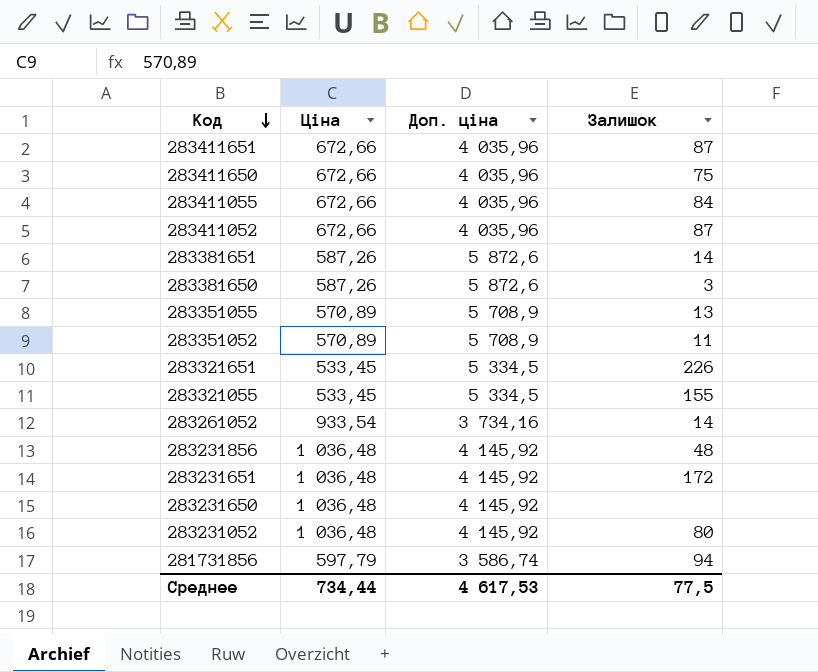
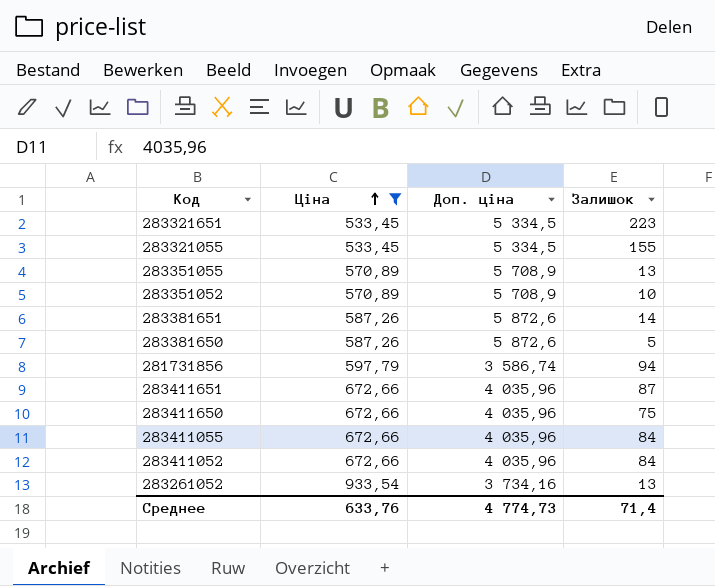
filter: none -> Ціна != 1 036,48
row order: Код descending -> Ціна ascending
283321651 | Залишок: 226 -> 223
283351052 | Залишок: 11 -> 10
283381650 | Залишок: 3 -> 5
283411052 | Залишок: 87 -> 84
283261052 | Залишок: 14 -> 13
Среднее | Ціна: 734,44 -> 633,76
Среднее | Доп. ціна: 4 617,53 -> 4 774,73
Среднее | Залишок: 77,5 -> 71,4

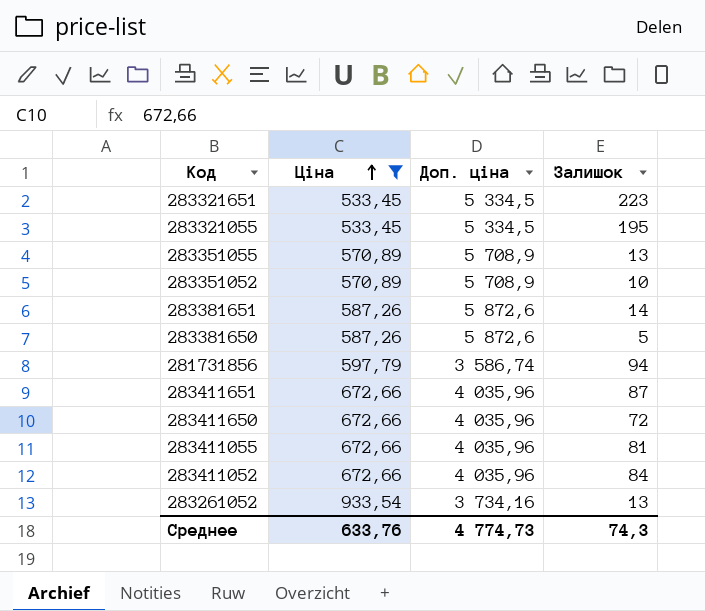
283321055 | Залишок: 155 -> 195
283411650 | Залишок: 75 -> 72
283411055 | Залишок: 84 -> 81
Среднее | Залишок: 71,4 -> 74,3

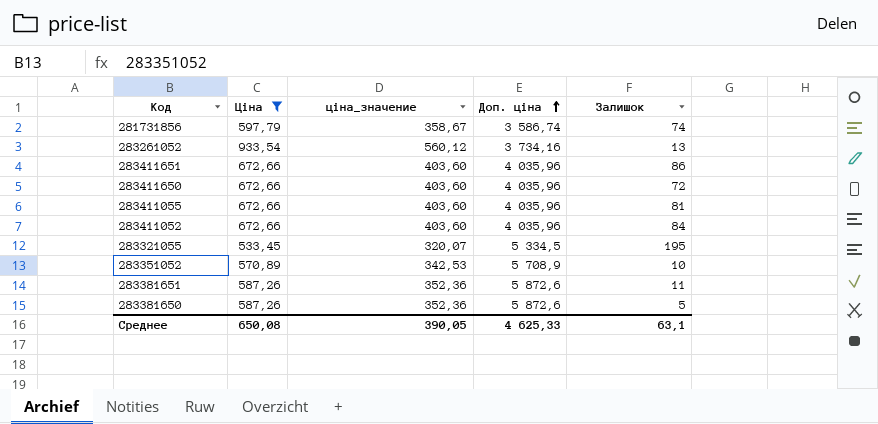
row order: Ціна ascending -> Доп. ціна ascending
column ціна_значение | formula: none -> [Ціна] * 0,6
row 283321651: 533,45 | 5 334,5 | 223 -> none
row 283351055: 570,89 | 5 708,9 | 13 -> none
281731856 | Залишок: 94 -> 74
283411651 | Залишок: 87 -> 86
283381651 | Залишок: 14 -> 11
Среднее | Ціна: 633,76 -> 650,08
Среднее | Доп. ціна: 4 774,73 -> 4 625,33
Среднее | Залишок: 74,3 -> 63,1

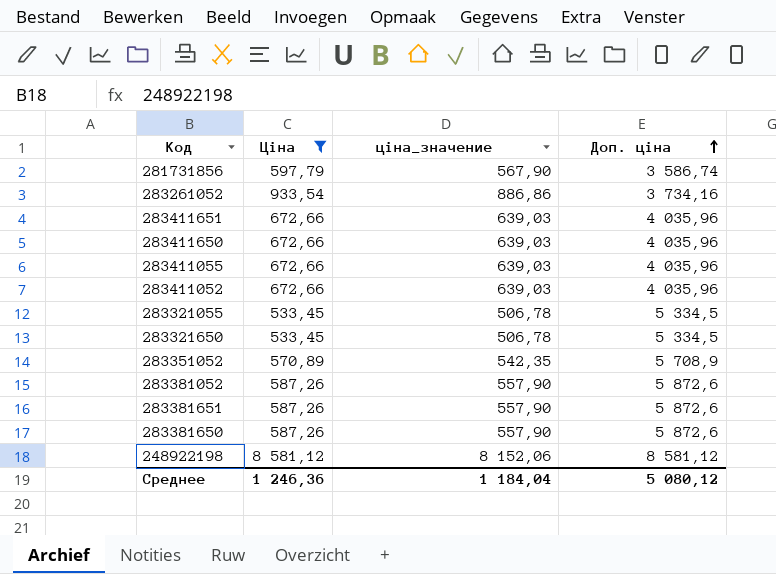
column Залишок | position: 5 -> none
column ціна_значение | formula: [Ціна] * 0,6 -> [Ціна] * 0,95
row 283321650: none -> 533,45 | 506,78 | 5 334,5
row 283381052: none -> 587,26 | 557,90 | 5 872,6
row 248922198: none -> 8 581,12 | 8 152,06 | 8 581,12
Среднее | Ціна: 650,08 -> 1 246,36
Среднее | ціна_значение: 390,05 -> 1 184,04
Среднее | Доп. ціна: 4 625,33 -> 5 080,12

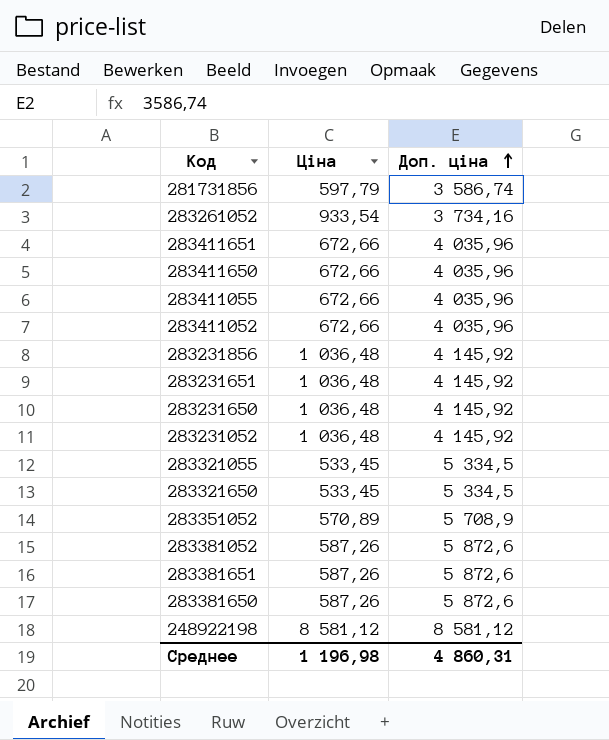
filter: Ціна != 1 036,48 -> none
column ціна_значение | formula: [Ціна] * 0,95 -> none
Среднее | Ціна: 1 246,36 -> 1 196,98
Среднее | Доп. ціна: 5 080,12 -> 4 860,31

